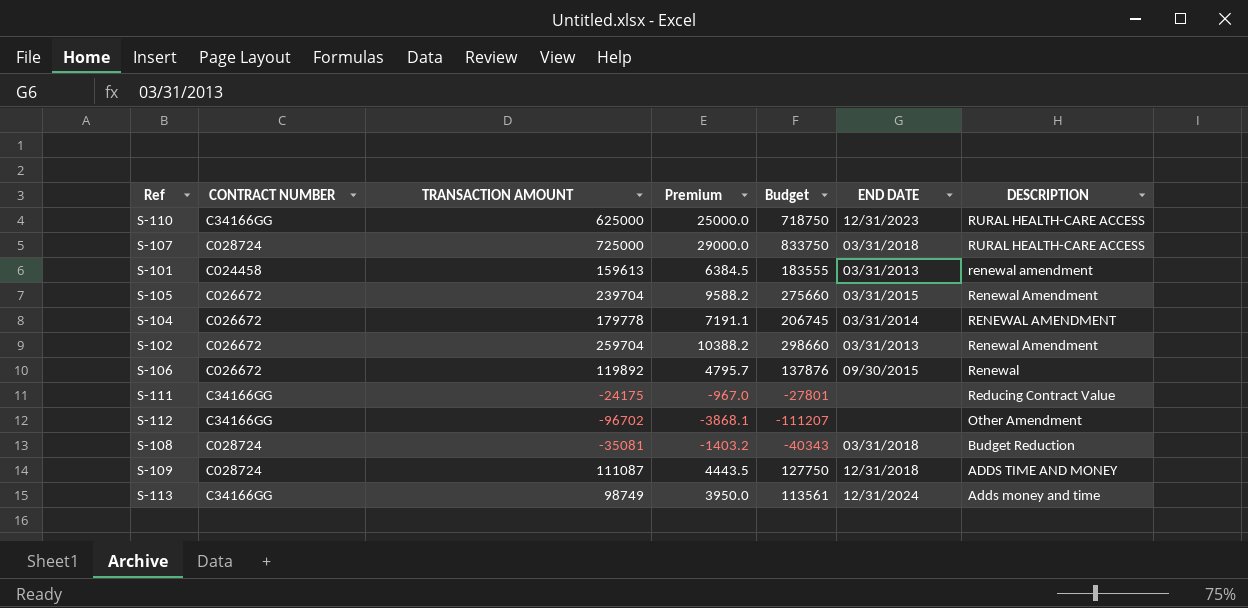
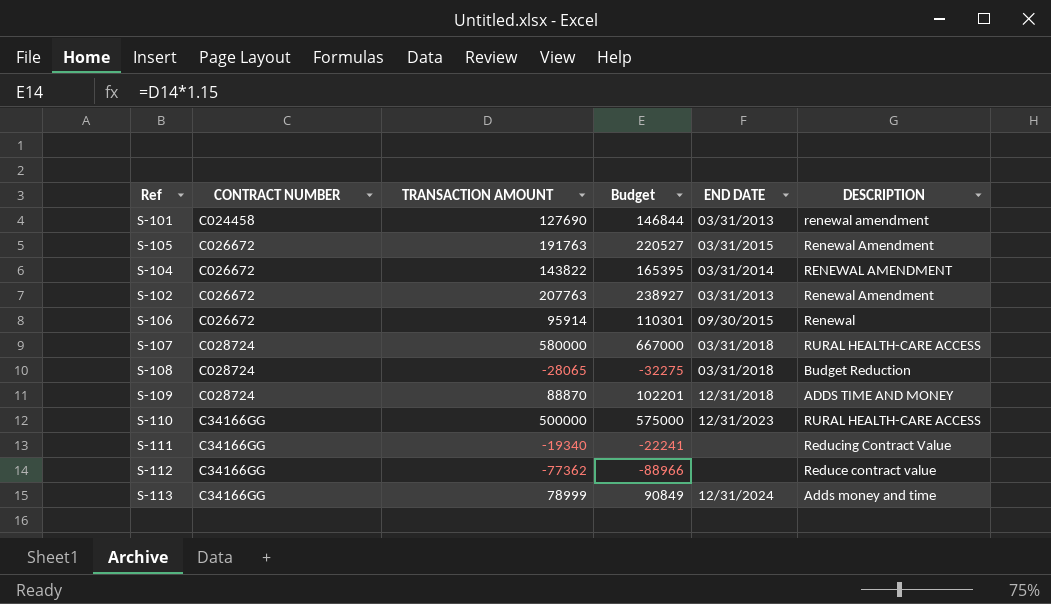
row order: DESCRIPTION descending -> CONTRACT NUMBER ascending
column Premium | formula: [TRANSACTION AMOUNT] * 0.04 -> none
S-101 | TRANSACTION AMOUNT: 159613 -> 127690
S-101 | Budget: 183555 -> 146844
S-105 | TRANSACTION AMOUNT: 239704 -> 191763
S-105 | Budget: 275660 -> 220527
S-104 | TRANSACTION AMOUNT: 179778 -> 143822
S-104 | Budget: 206745 -> 165395
S-102 | TRANSACTION AMOUNT: 259704 -> 207763
S-102 | Budget: 298660 -> 238927
S-106 | TRANSACTION AMOUNT: 119892 -> 95914
S-106 | Budget: 137876 -> 110301
S-107 | TRANSACTION AMOUNT: 725000 -> 580000
S-107 | Budget: 833750 -> 667000
S-108 | TRANSACTION AMOUNT: -35081 -> -28065
S-108 | Budget: -40343 -> -32275
S-109 | TRANSACTION AMOUNT: 111087 -> 88870
S-109 | Budget: 127750 -> 102201
S-110 | TRANSACTION AMOUNT: 625000 -> 500000
S-110 | Budget: 718750 -> 575000
S-111 | TRANSACTION AMOUNT: -24175 -> -19340
S-111 | Budget: -27801 -> -22241
S-112 | TRANSACTION AMOUNT: -96702 -> -77362
S-112 | Budget: -111207 -> -88966
S-112 | DESCRIPTION: Other Amendment -> Reduce contract value
S-113 | TRANSACTION AMOUNT: 98749 -> 78999
S-113 | Budget: 113561 -> 90849

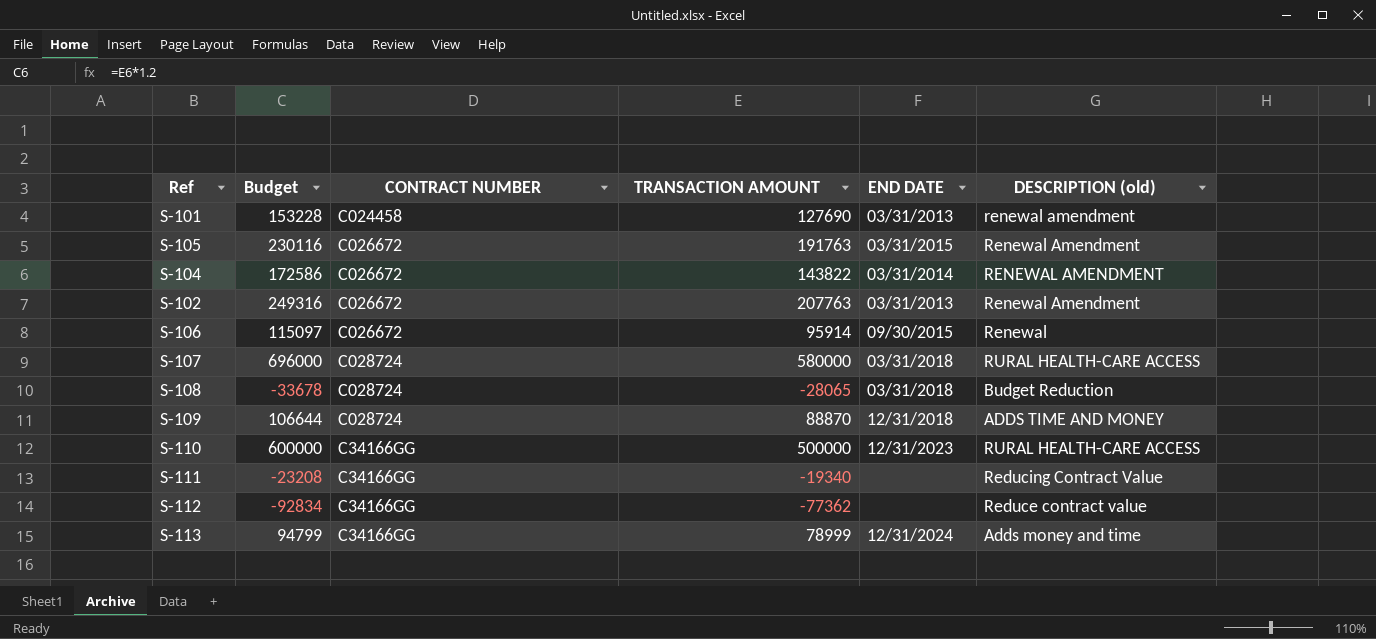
column Budget | formula: [TRANSACTION AMOUNT] * 1.15 -> [TRANSACTION AMOUNT] * 1.2
column Budget | position: 4 -> 2
column name: DESCRIPTION -> DESCRIPTION (old)

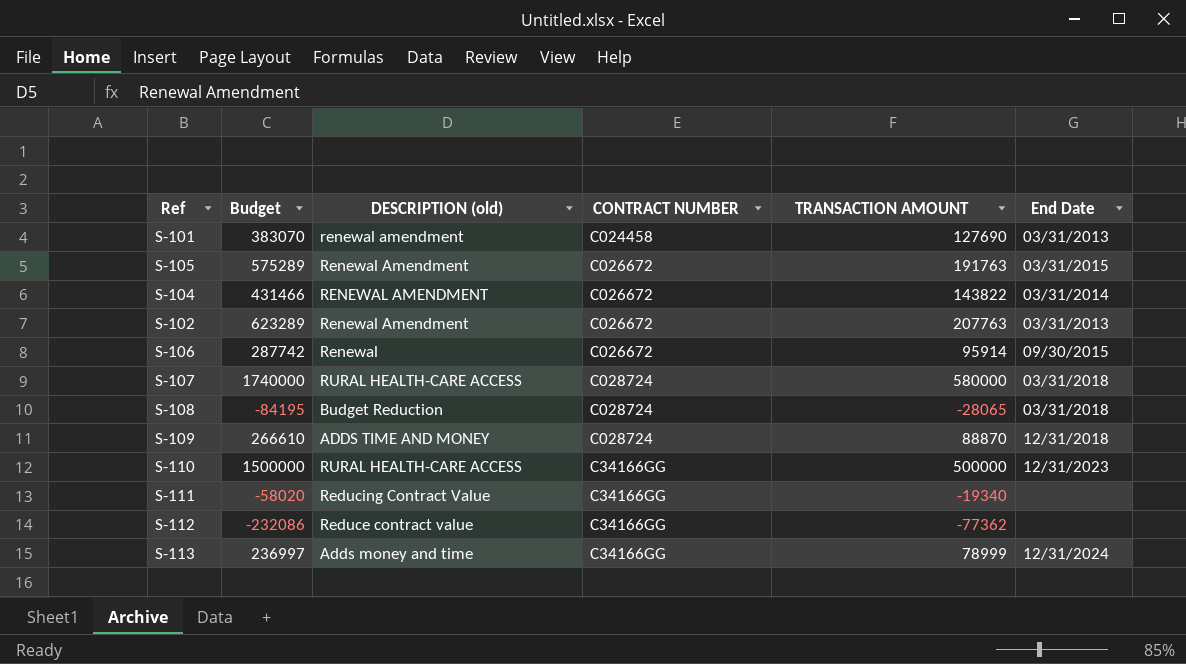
column Budget | formula: [TRANSACTION AMOUNT] * 1.2 -> [TRANSACTION AMOUNT] * 3
column DESCRIPTION (old) | position: 6 -> 3
column name: END DATE -> End Date

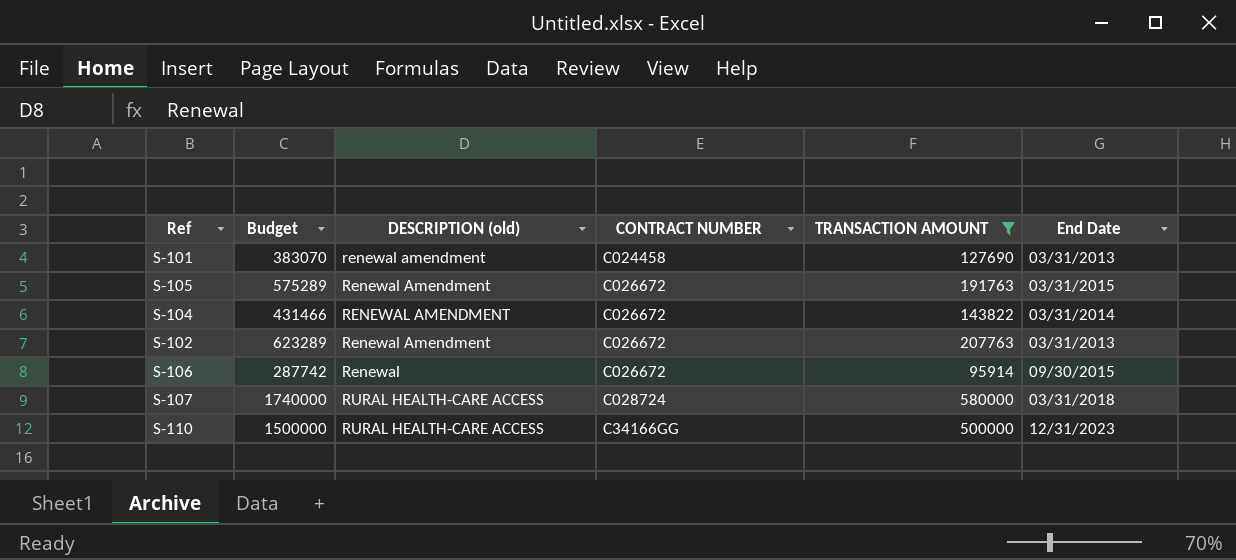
filter: none -> TRANSACTION AMOUNT >= 95914

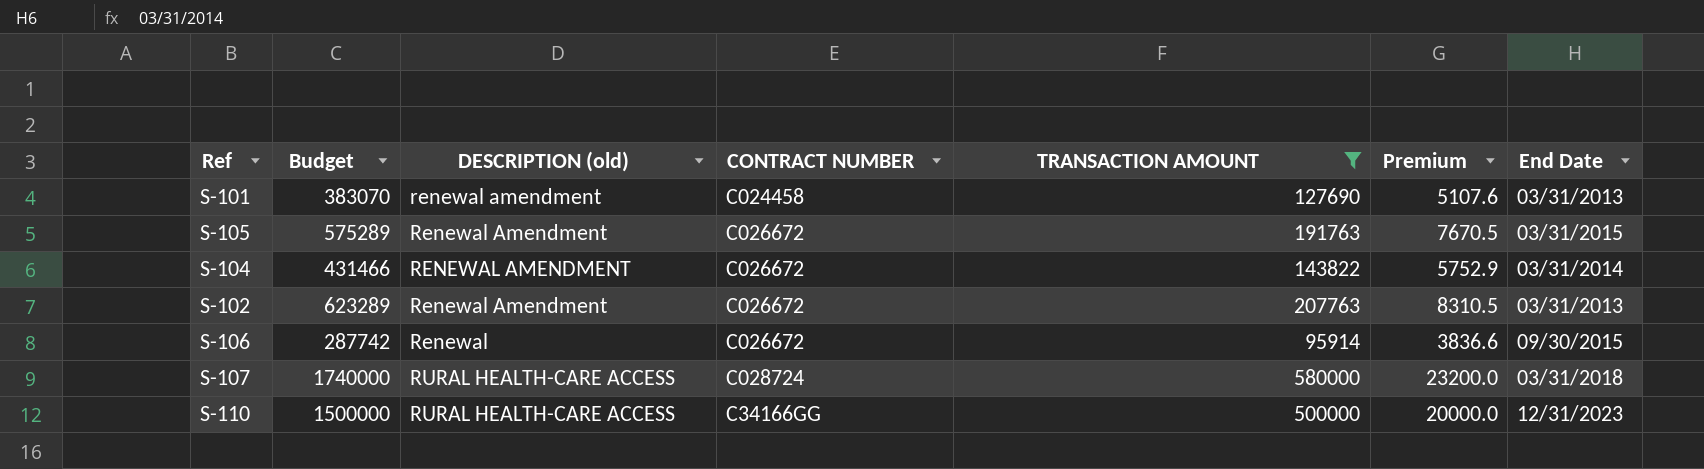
column Premium | formula: none -> [TRANSACTION AMOUNT] * 0.04

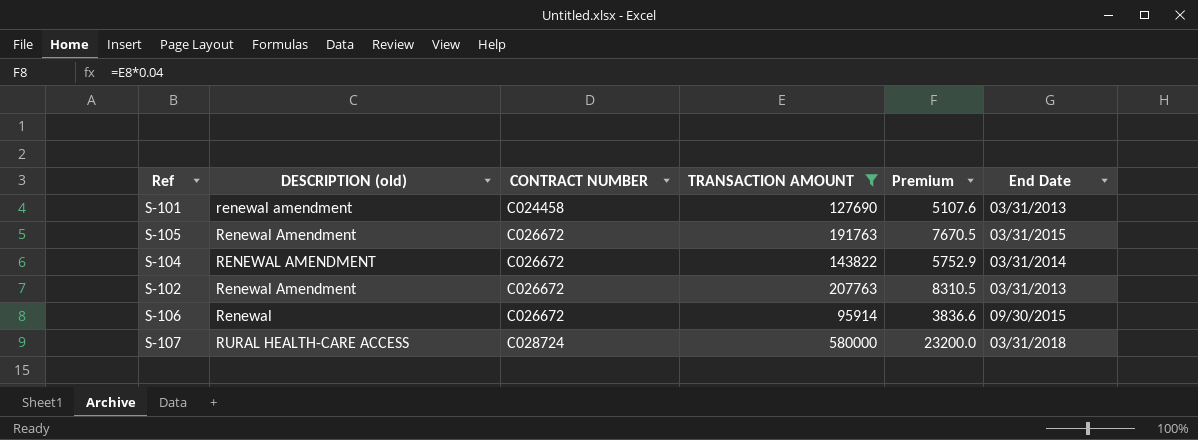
column Budget | formula: [TRANSACTION AMOUNT] * 3 -> none
row S-110: 1500000 | RURAL HEALTH-CARE ACCESS | C34166GG | 500000 | 20000.0 | 12/31/2023 -> none

